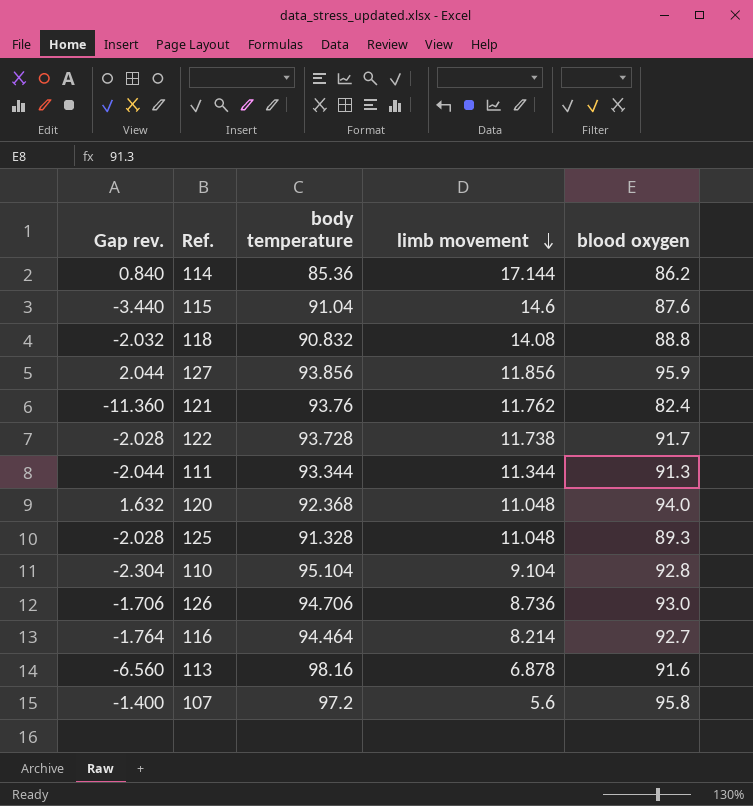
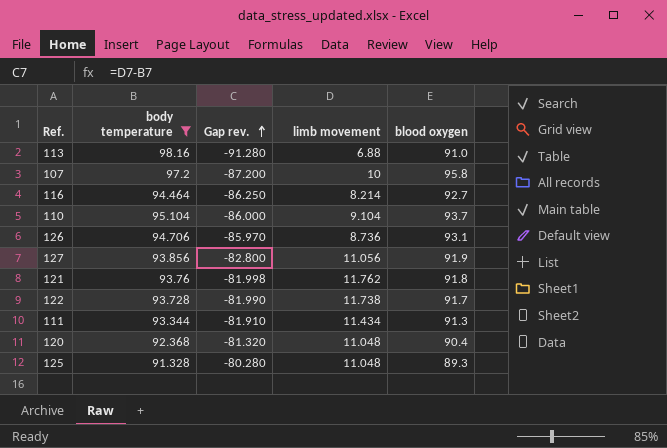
filter: none -> body temperature >= 91.328
row order: limb movement descending -> Gap rev. ascending
column Gap rev. | formula: [blood oxygen] - [body temperature] -> [limb movement] - [body temperature]
column Gap rev. | position: 1 -> 3
113 | limb movement: 6.878 -> 6.88
113 | blood oxygen: 91.6 -> 91.0
107 | limb movement: 5.6 -> 10
110 | blood oxygen: 92.8 -> 93.7
126 | blood oxygen: 93.0 -> 93.1
127 | limb movement: 11.856 -> 11.056
127 | blood oxygen: 95.9 -> 91.9
121 | blood oxygen: 82.4 -> 91.8
111 | limb movement: 11.344 -> 11.434
120 | blood oxygen: 94.0 -> 90.4

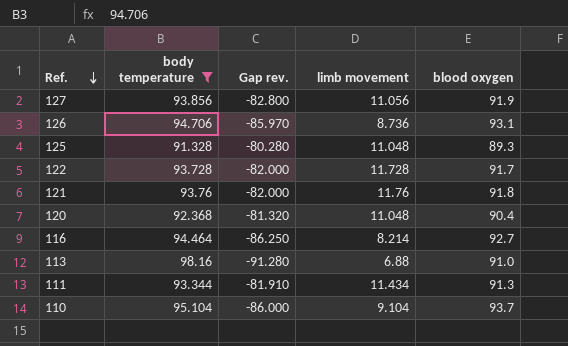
row order: Gap rev. ascending -> Ref. descending
row 107: 97.2 | -87.200 | 10 | 95.8 -> none
122 | Gap rev.: -81.990 -> -82.000
122 | limb movement: 11.738 -> 11.728
121 | Gap rev.: -81.998 -> -82.000
121 | limb movement: 11.762 -> 11.76

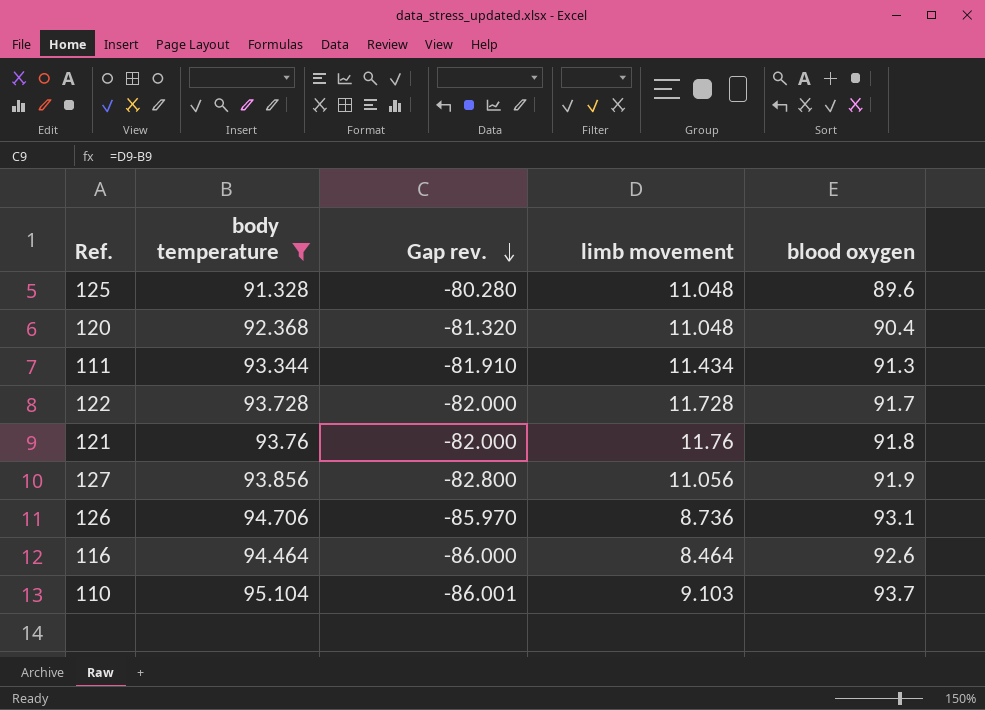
row order: Ref. descending -> Gap rev. descending
row 113: 98.16 | -91.280 | 6.88 | 91.0 -> none
125 | blood oxygen: 89.3 -> 89.6
116 | Gap rev.: -86.250 -> -86.000
116 | limb movement: 8.214 -> 8.464
116 | blood oxygen: 92.7 -> 92.6
110 | Gap rev.: -86.000 -> -86.001
110 | limb movement: 9.104 -> 9.103

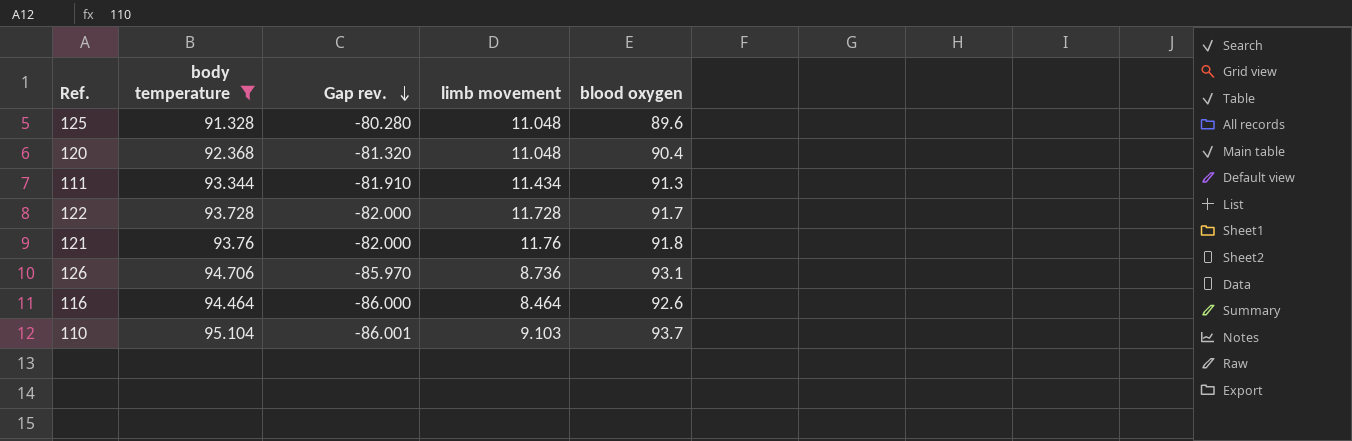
row 127: 93.856 | -82.800 | 11.056 | 91.9 -> none

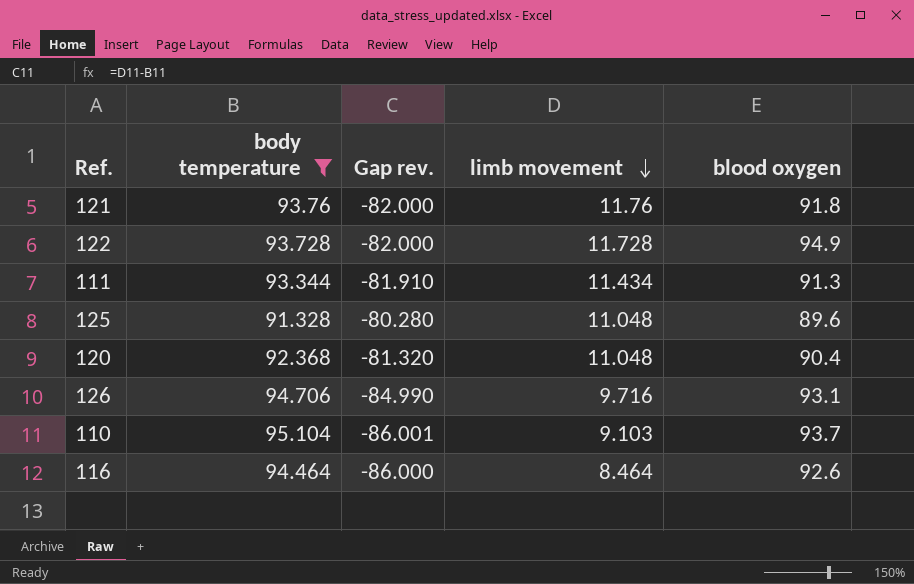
row order: Gap rev. descending -> limb movement descending
122 | blood oxygen: 91.7 -> 94.9
126 | Gap rev.: -85.970 -> -84.990
126 | limb movement: 8.736 -> 9.716

